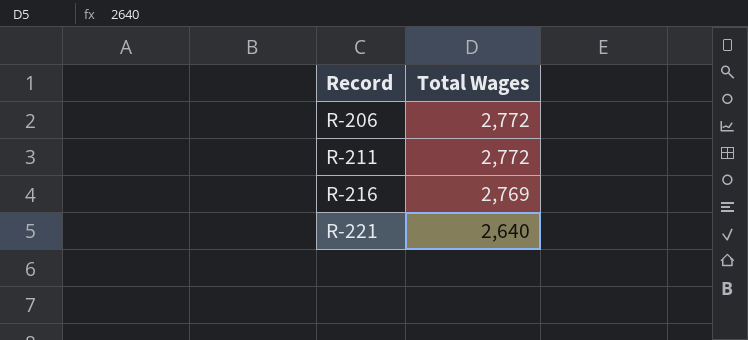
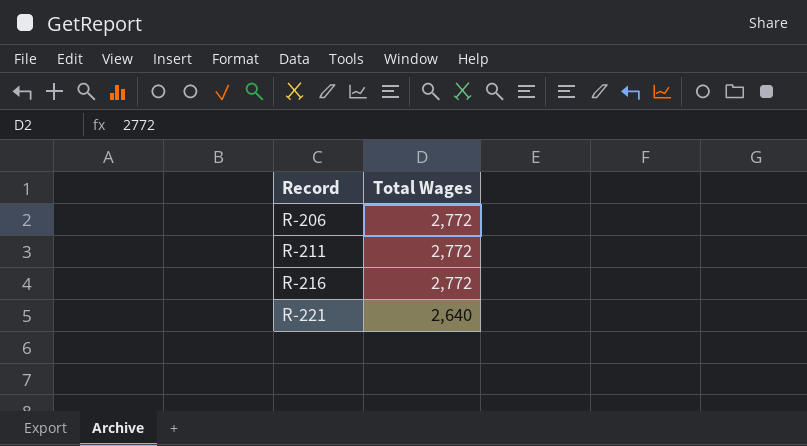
R-216 | Total Wages: 2,769 -> 2,772

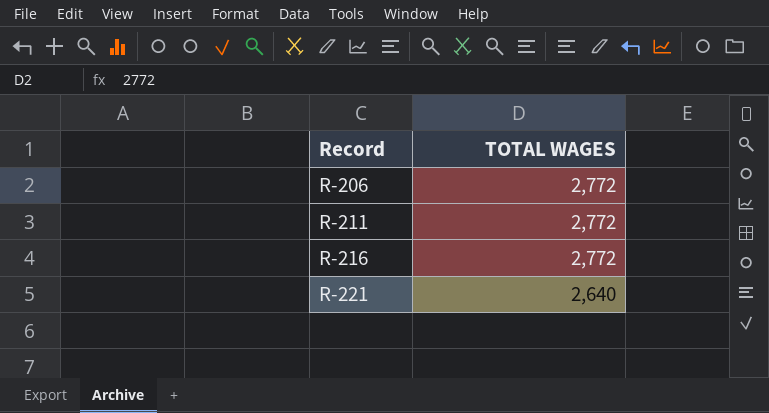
column name: Total Wages -> TOTAL WAGES

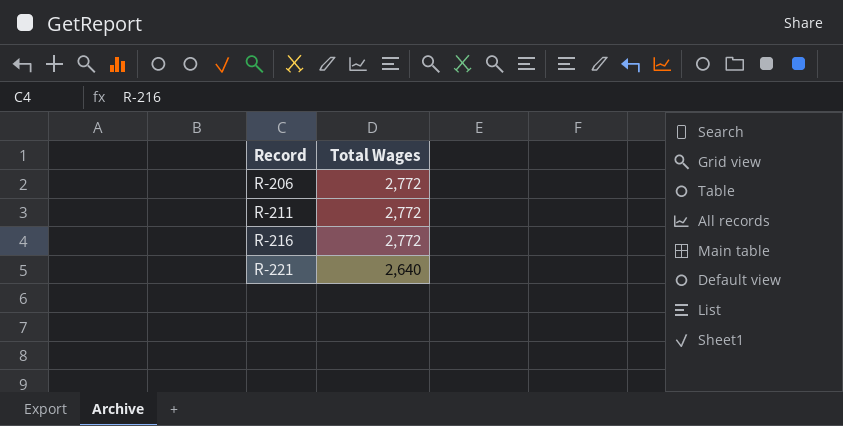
column name: TOTAL WAGES -> Total Wages

